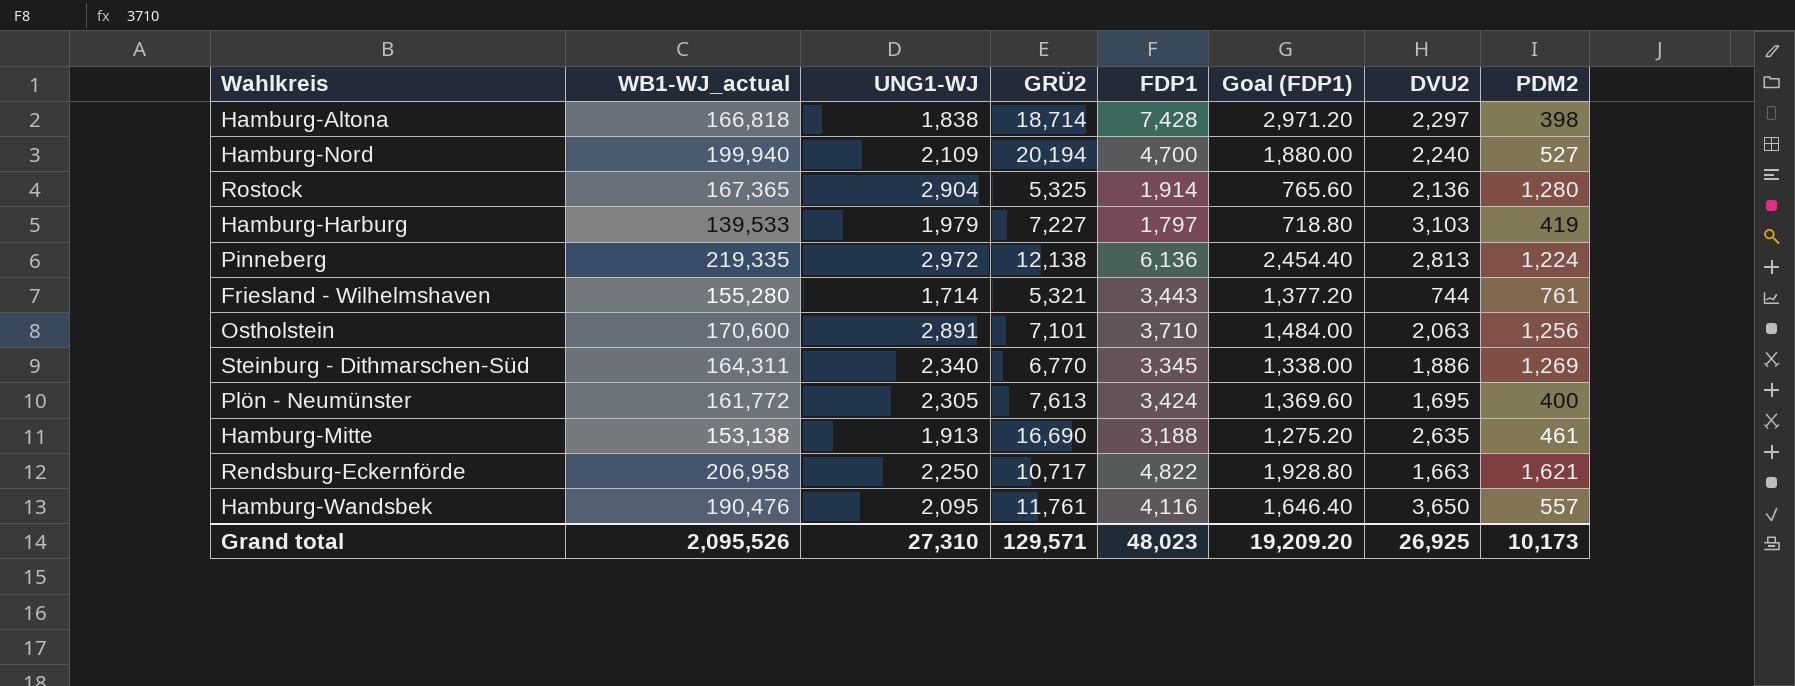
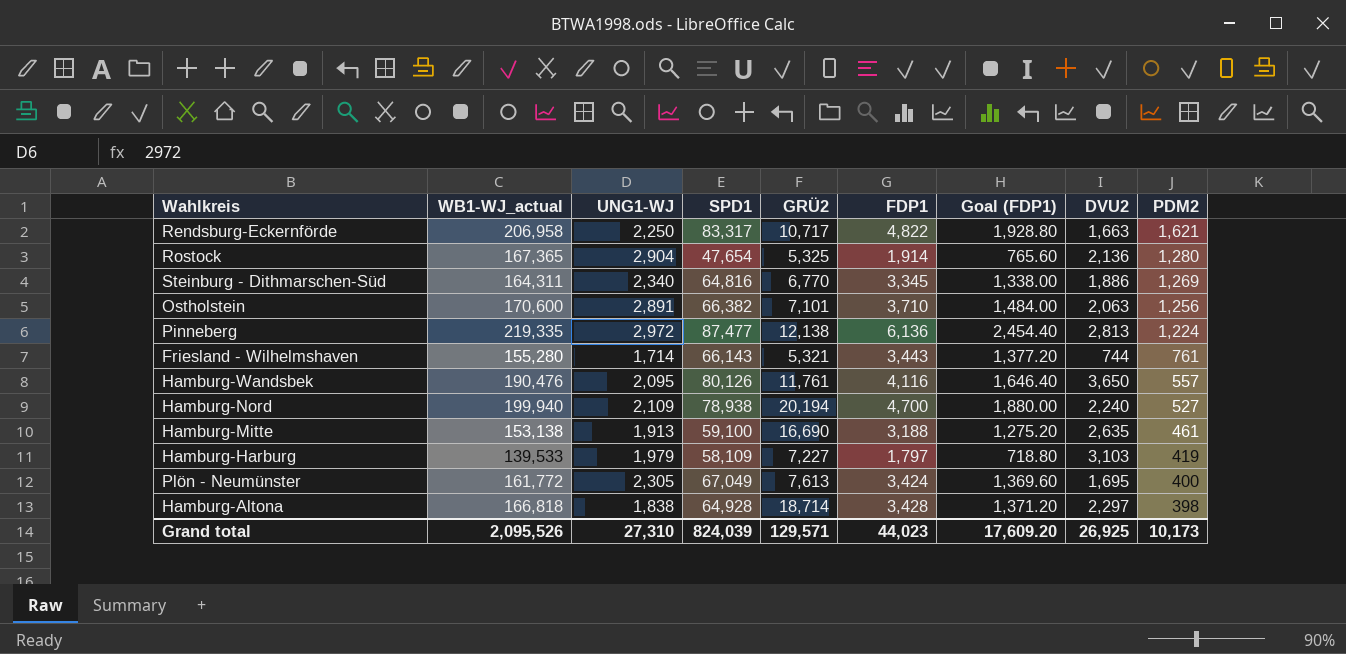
row order: none -> PDM2 descending
column SPD1 | position: none -> 4
Hamburg-Altona | FDP1: 7,428 -> 3,428
Hamburg-Altona | Goal (FDP1): 2,971.20 -> 1,371.20
Grand total | FDP1: 48,023 -> 44,023
Grand total | Goal (FDP1): 19,209.20 -> 17,609.20

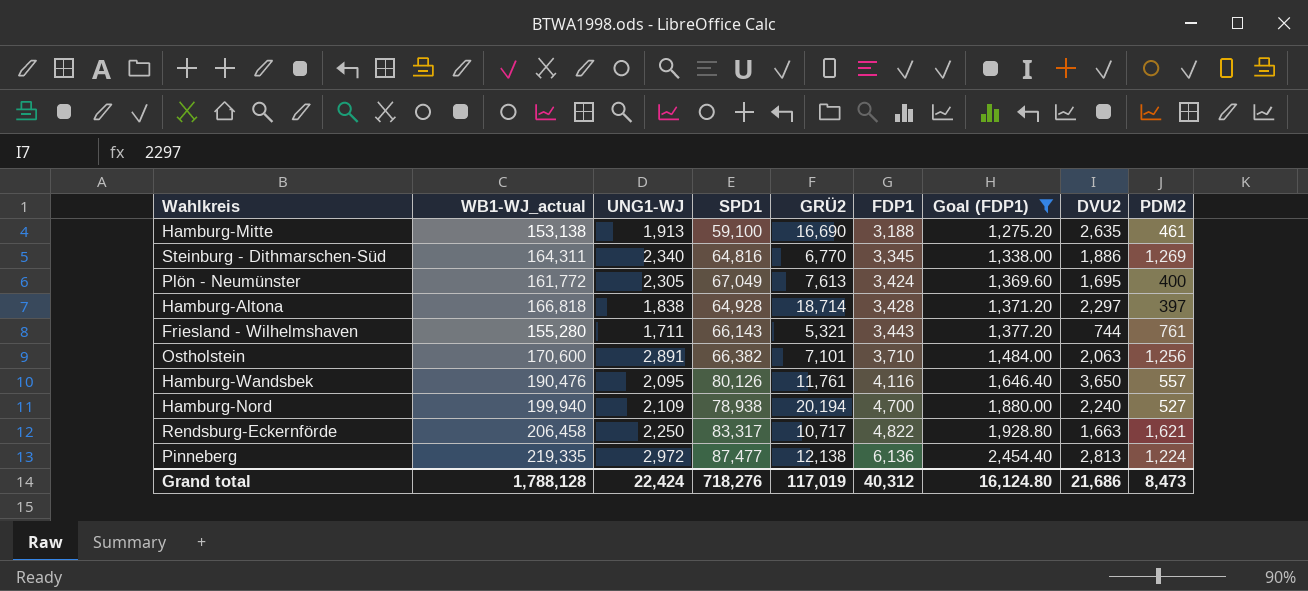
filter: none -> Goal (FDP1) >= 1,275.20
row order: PDM2 descending -> FDP1 ascending
Hamburg-Altona | PDM2: 398 -> 397
Friesland - Wilhelmshaven | UNG1-WJ: 1,714 -> 1,711
Rendsburg-Eckernförde | WB1-WJ_actual: 206,958 -> 206,458
Grand total | WB1-WJ_actual: 2,095,526 -> 1,788,128
Grand total | UNG1-WJ: 27,310 -> 22,424
Grand total | SPD1: 824,039 -> 718,276
Grand total | GRÜ2: 129,571 -> 117,019
Grand total | FDP1: 44,023 -> 40,312
Grand total | Goal (FDP1): 17,609.20 -> 16,124.80
Grand total | DVU2: 26,925 -> 21,686
Grand total | PDM2: 10,173 -> 8,473

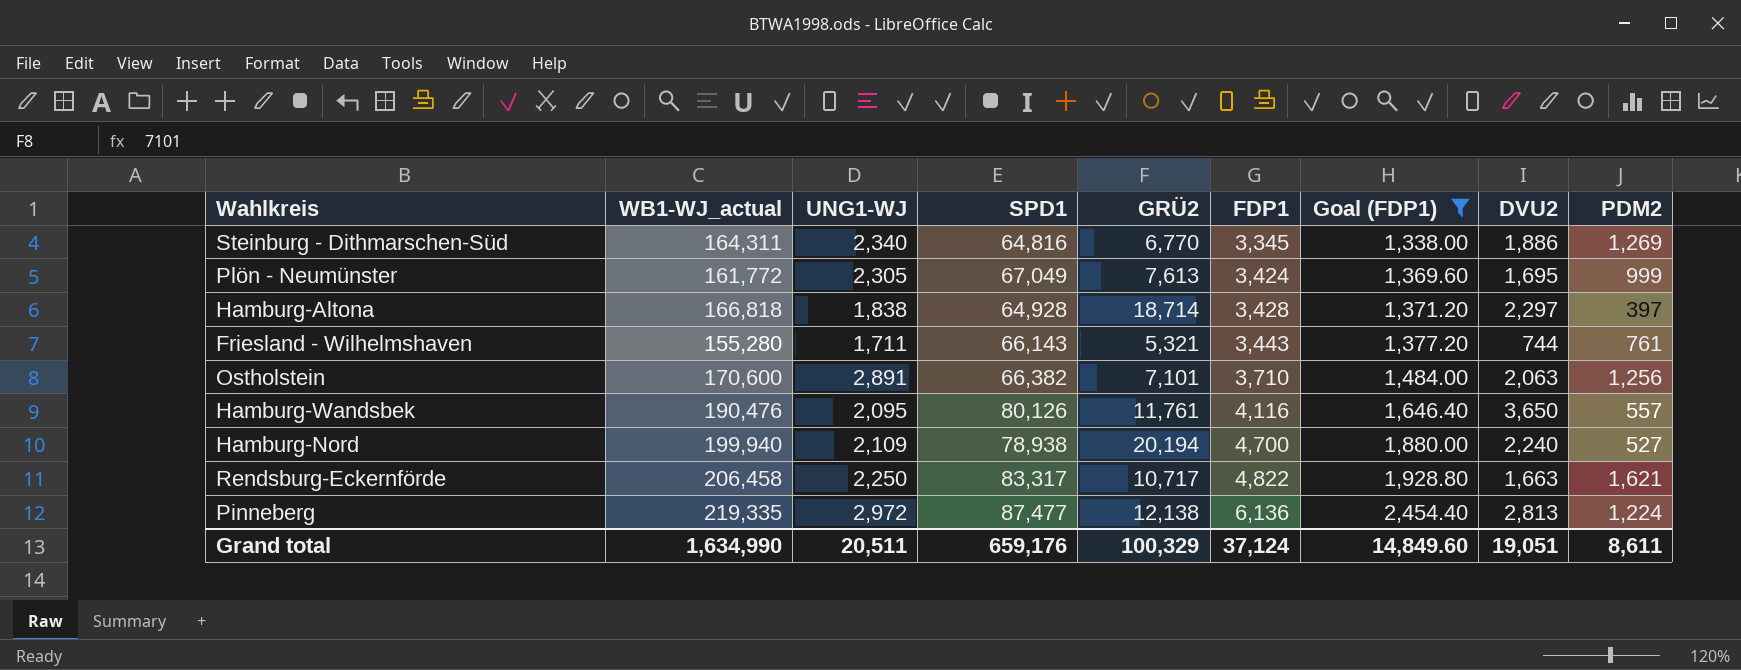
row Hamburg-Mitte: 153,138 | 1,913 | 59,100 | 16,690 | 3,188 | 1,275.20 | 2,635 | 461 -> none
Plön - Neumünster | PDM2: 400 -> 999
Grand total | WB1-WJ_actual: 1,788,128 -> 1,634,990
Grand total | UNG1-WJ: 22,424 -> 20,511
Grand total | SPD1: 718,276 -> 659,176
Grand total | GRÜ2: 117,019 -> 100,329
Grand total | FDP1: 40,312 -> 37,124
Grand total | Goal (FDP1): 16,124.80 -> 14,849.60
Grand total | DVU2: 21,686 -> 19,051
Grand total | PDM2: 8,473 -> 8,611

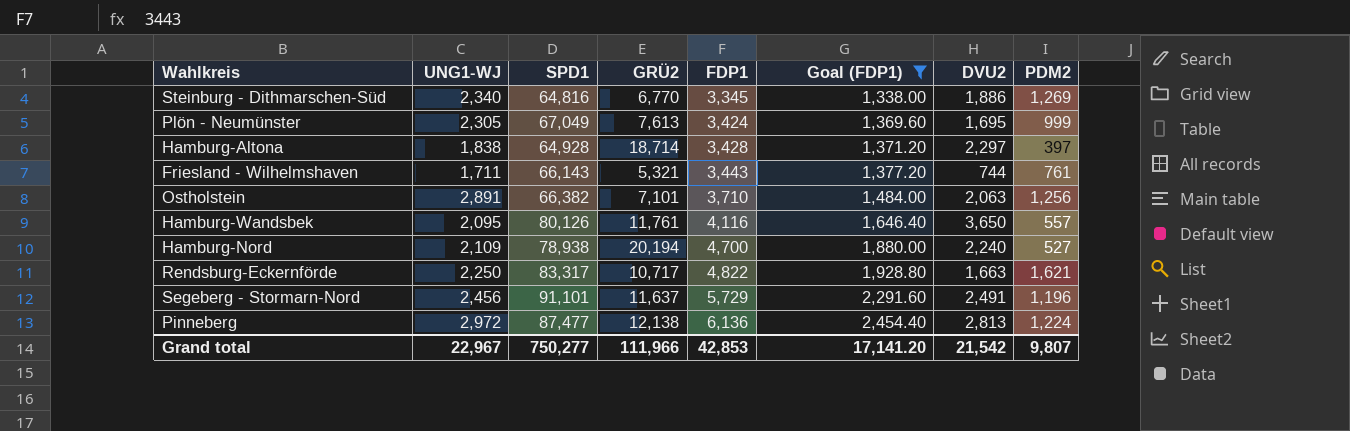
column WB1-WJ_actual | position: 2 -> none
row Segeberg - Stormarn-Nord: none -> 2,456 | 91,101 | 11,637 | 5,729 | 2,291.60 | 2,491 | 1,196
Grand total | UNG1-WJ: 20,511 -> 22,967
Grand total | SPD1: 659,176 -> 750,277
Grand total | GRÜ2: 100,329 -> 111,966
Grand total | FDP1: 37,124 -> 42,853
Grand total | Goal (FDP1): 14,849.60 -> 17,141.20
Grand total | DVU2: 19,051 -> 21,542
Grand total | PDM2: 8,611 -> 9,807

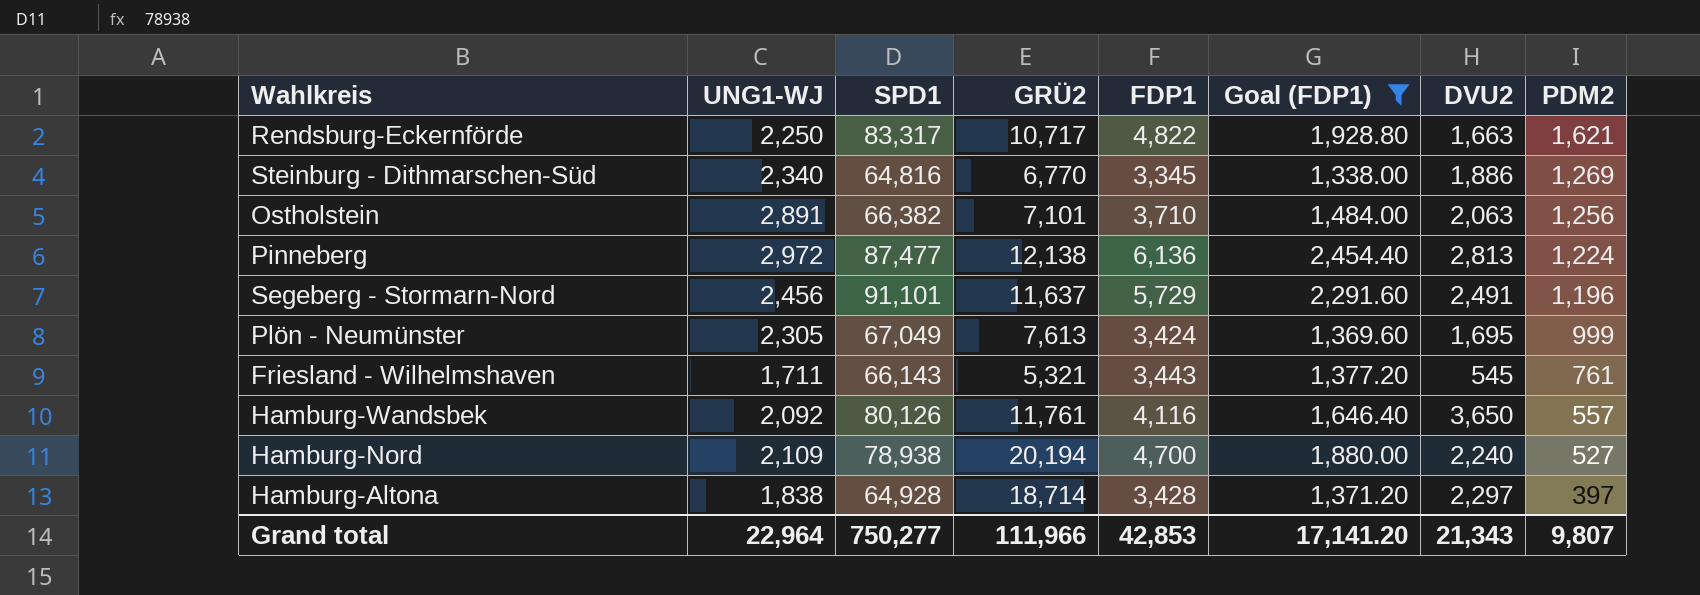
row order: FDP1 ascending -> PDM2 descending
Friesland - Wilhelmshaven | DVU2: 744 -> 545
Hamburg-Wandsbek | UNG1-WJ: 2,095 -> 2,092
Grand total | UNG1-WJ: 22,967 -> 22,964
Grand total | DVU2: 21,542 -> 21,343

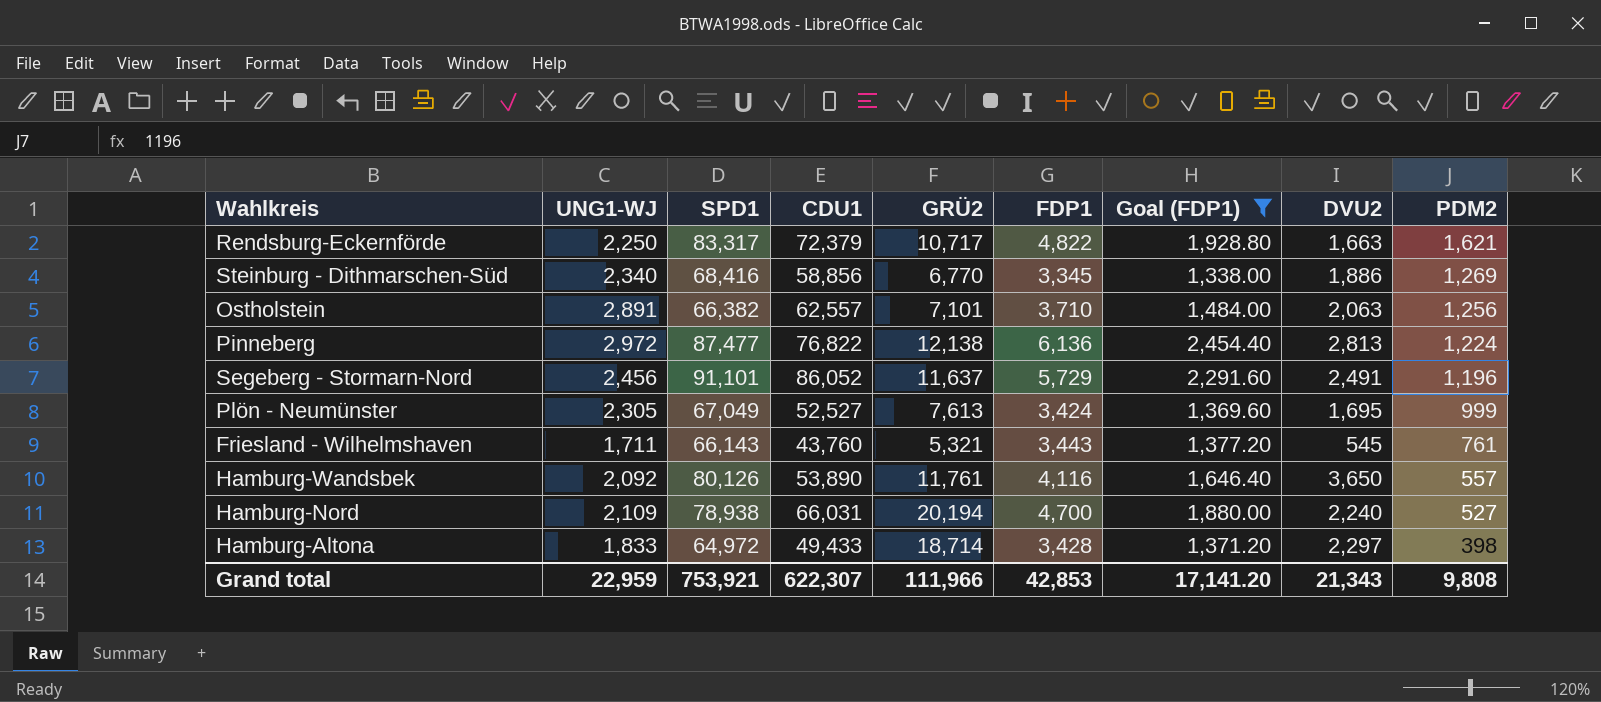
column CDU1 | position: none -> 4
Steinburg - Dithmarschen-Süd | SPD1: 64,816 -> 68,416
Hamburg-Altona | UNG1-WJ: 1,838 -> 1,833
Hamburg-Altona | SPD1: 64,928 -> 64,972
Hamburg-Altona | PDM2: 397 -> 398
Grand total | UNG1-WJ: 22,964 -> 22,959
Grand total | SPD1: 750,277 -> 753,921
Grand total | PDM2: 9,807 -> 9,808

